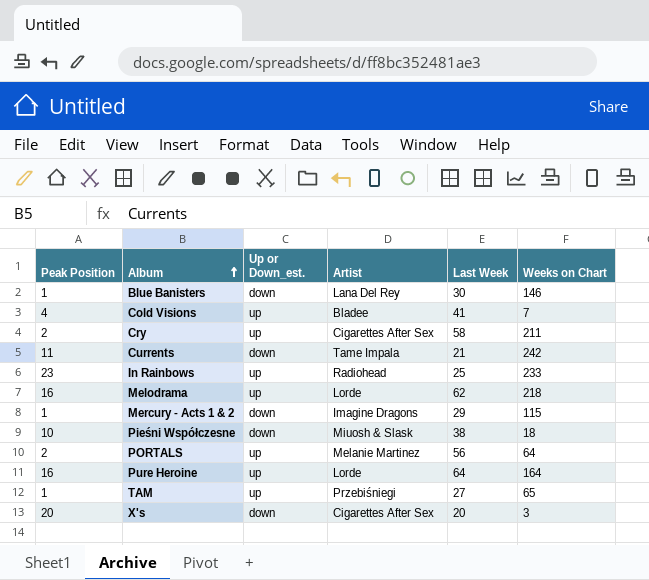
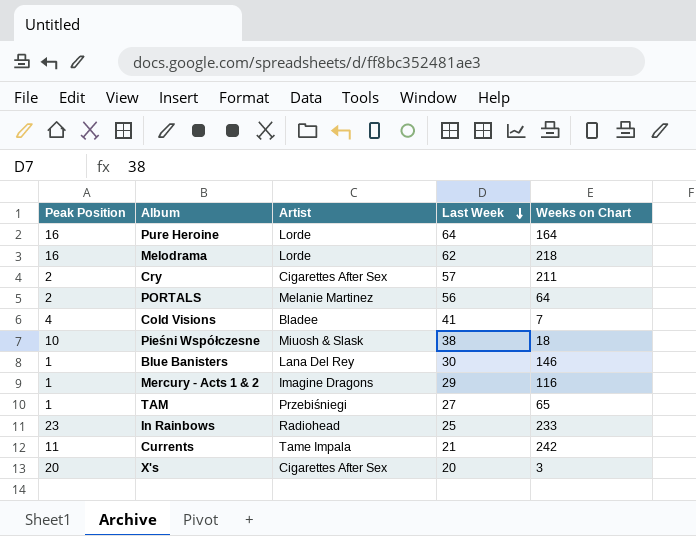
row order: Album ascending -> Last Week descending
column Up or Down_est. | position: 3 -> none
Cry | Last Week: 58 -> 57
Mercury - Acts 1 & 2 | Weeks on Chart: 115 -> 116

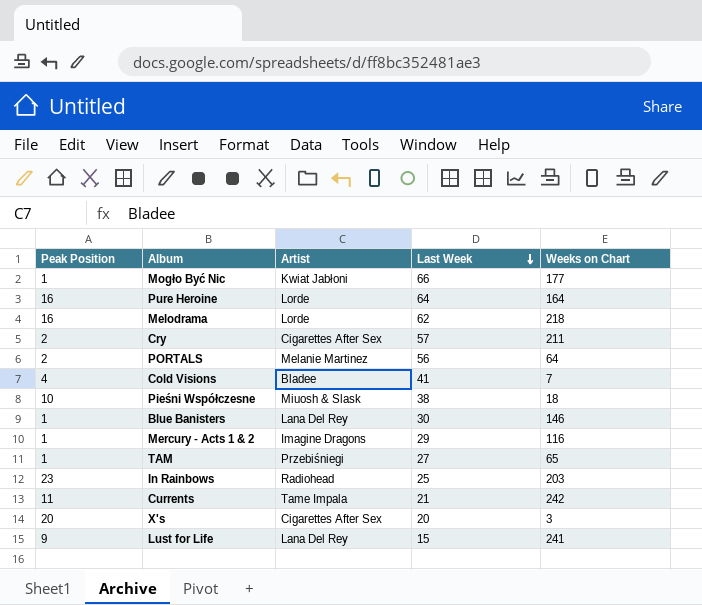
row Mogło Być Nic: none -> 1 | Kwiat Jabłoni | 66 | 177
In Rainbows | Weeks on Chart: 233 -> 203
row Lust for Life: none -> 9 | Lana Del Rey | 15 | 241

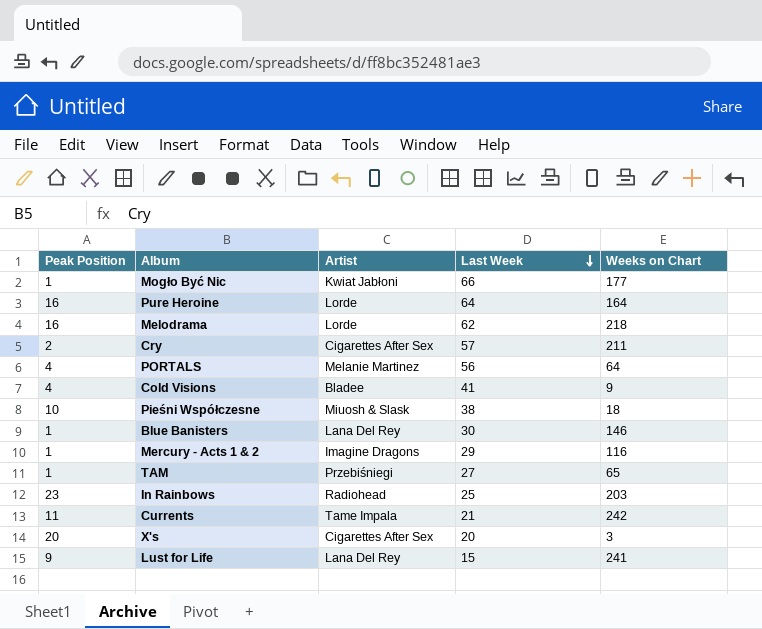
PORTALS | Peak Position: 2 -> 4
Cold Visions | Weeks on Chart: 7 -> 9

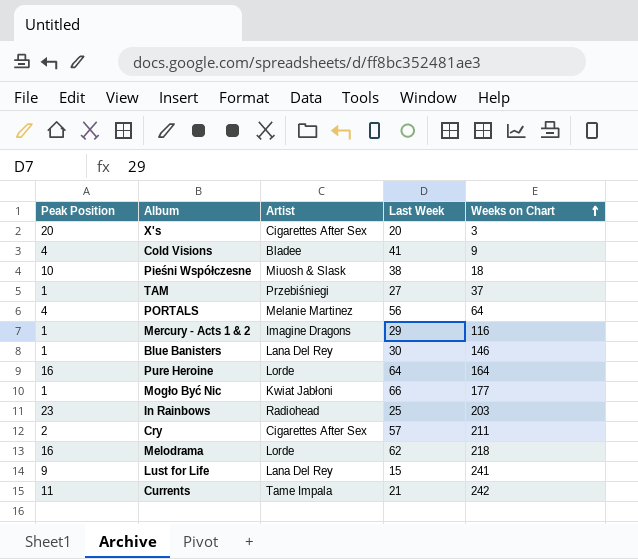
row order: Last Week descending -> Weeks on Chart ascending
TAM | Weeks on Chart: 65 -> 37

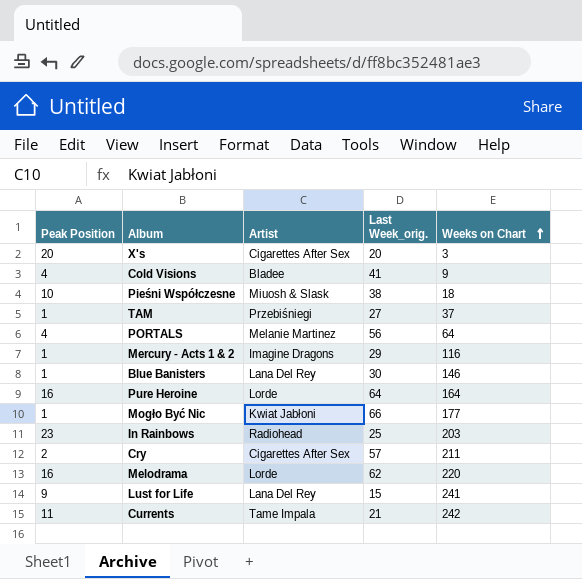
column name: Last Week -> Last Week_orig.
Melodrama | Weeks on Chart: 218 -> 220

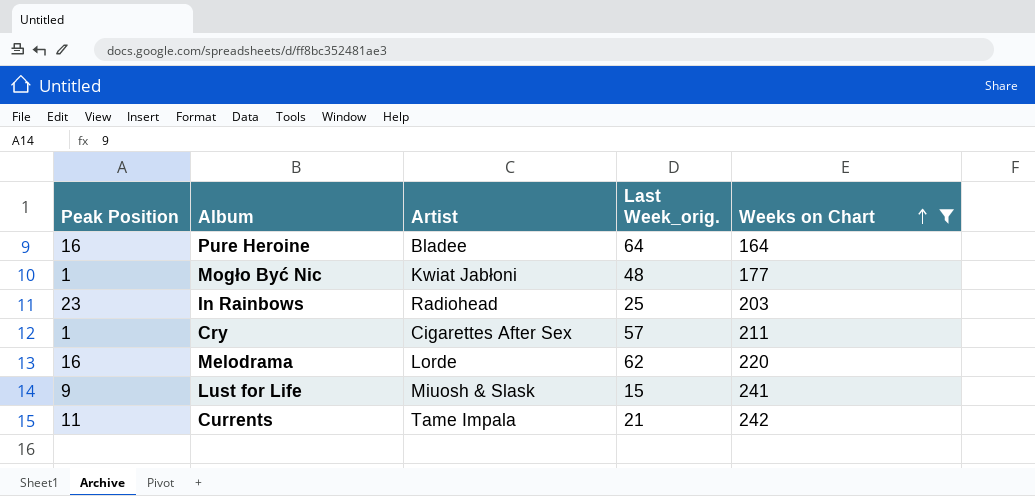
filter: none -> Weeks on Chart >= 164
Pure Heroine | Artist: Lorde -> Bladee
Mogło Być Nic | Last Week_orig.: 66 -> 48
Cry | Peak Position: 2 -> 1
Lust for Life | Artist: Lana Del Rey -> Miuosh & Slask

